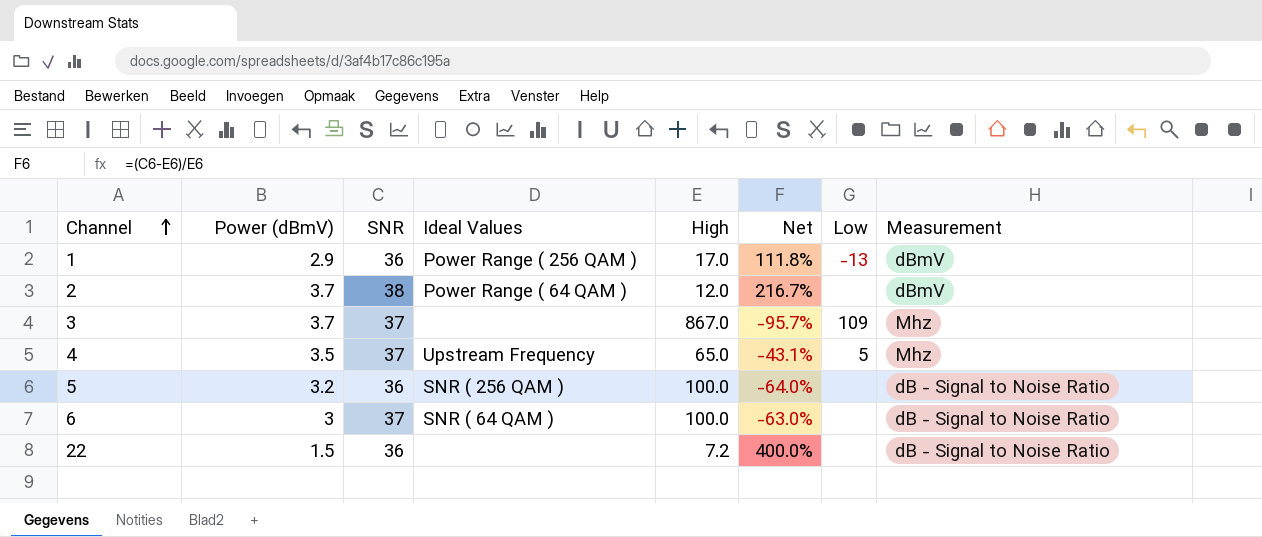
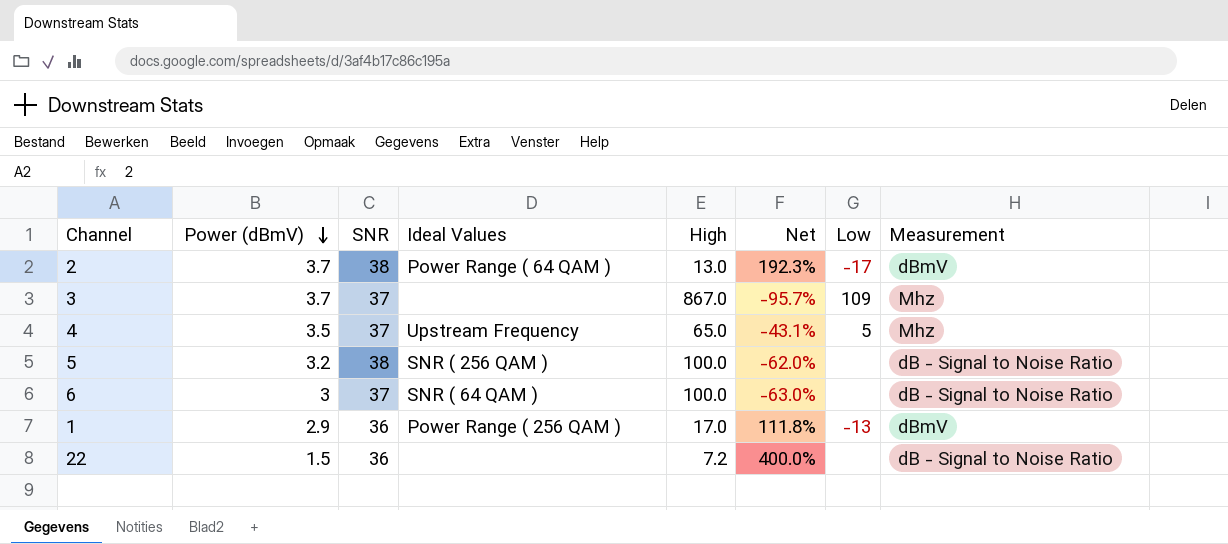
row order: Channel ascending -> Power (dBmV) descending
2 | High: 12.0 -> 13.0
2 | Net: 216.7% -> 192.3%
2 | Low: none -> -17
5 | SNR: 36 -> 38
5 | Net: -64.0% -> -62.0%

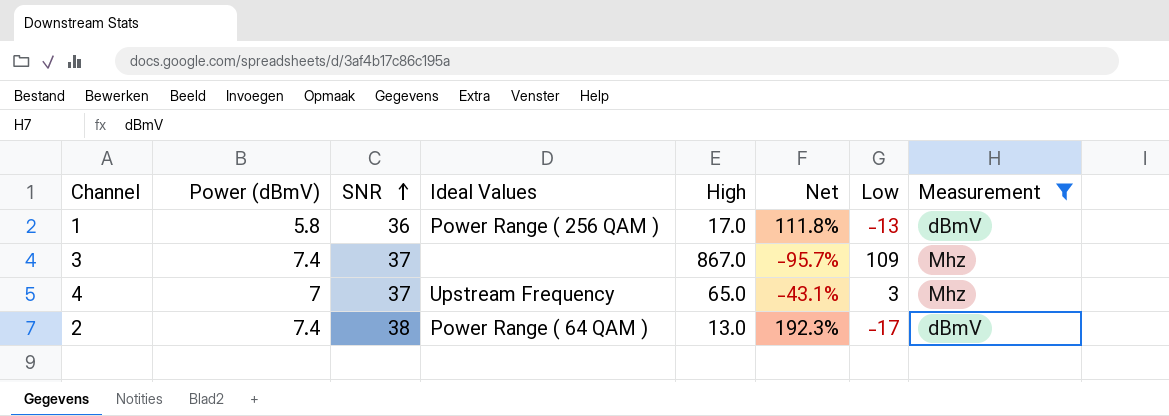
filter: none -> Measurement != dB - Signal to Noise Ratio
row order: Power (dBmV) descending -> SNR ascending
1 | Power (dBmV): 2.9 -> 5.8
3 | Power (dBmV): 3.7 -> 7.4
4 | Power (dBmV): 3.5 -> 7
4 | Low: 5 -> 3
2 | Power (dBmV): 3.7 -> 7.4

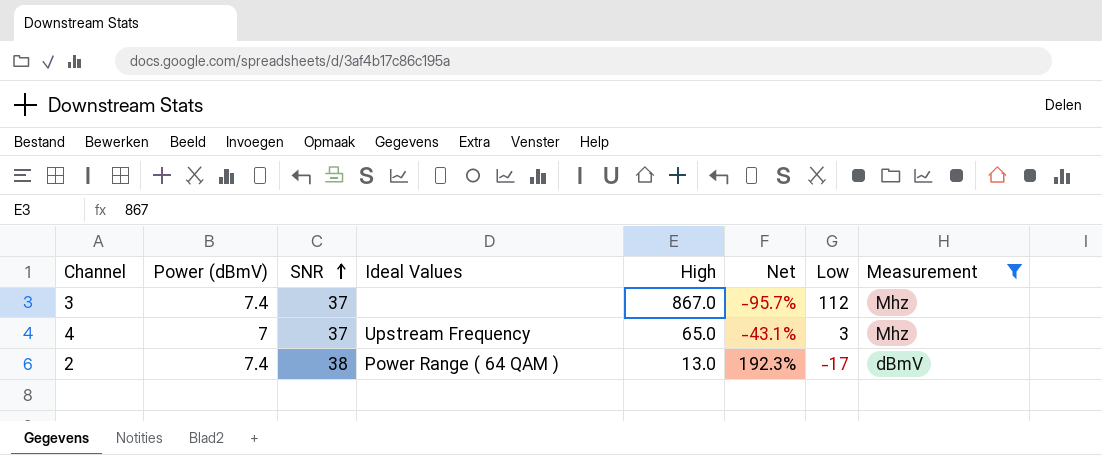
row 1: 5.8 | 36 | Power Range ( 256 QAM ) | 17.0 | 111.8% | -13 | dBmV -> none
3 | Low: 109 -> 112

